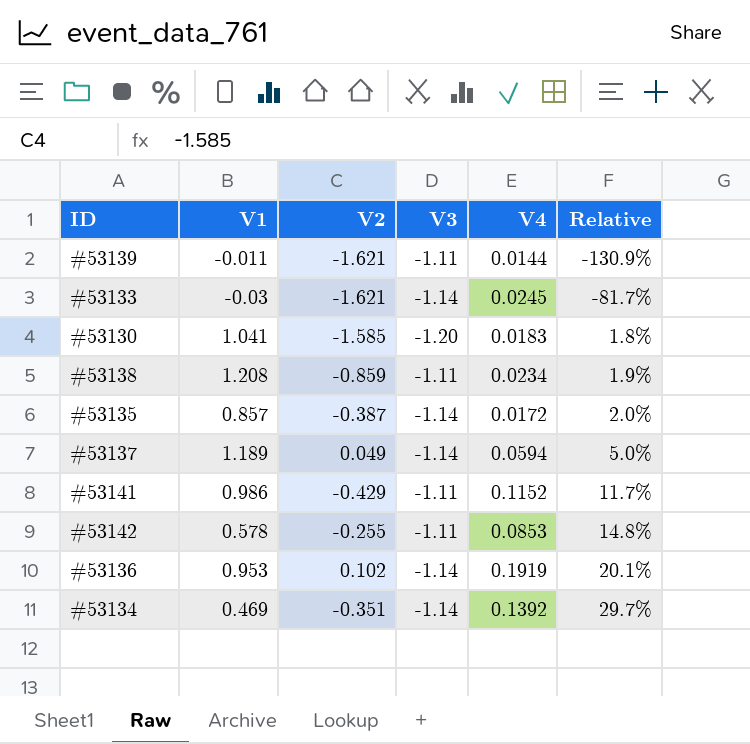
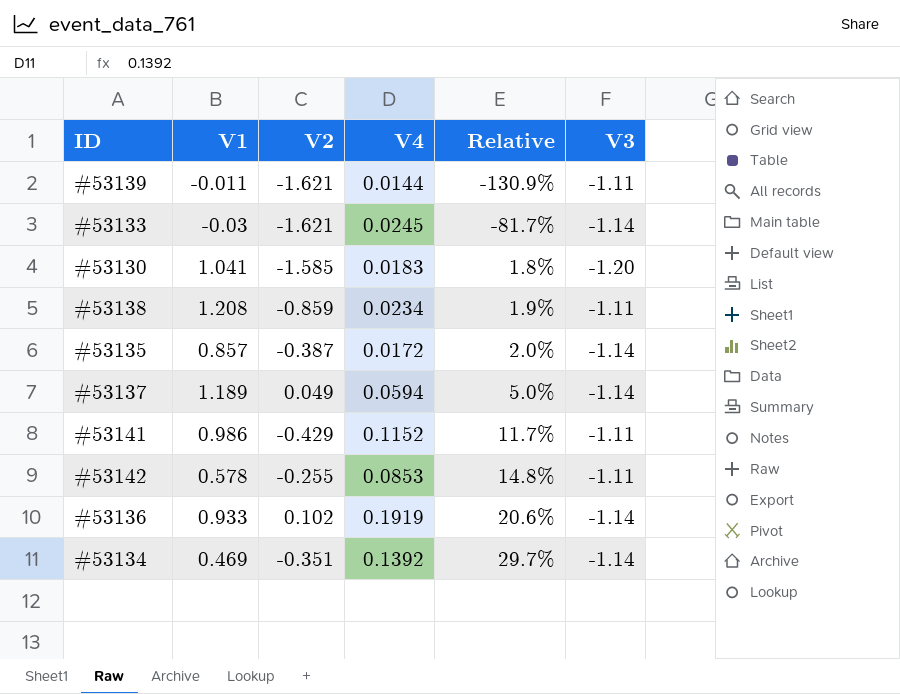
column V3 | position: 4 -> 6
#53136 | V1: 0.953 -> 0.933
#53136 | Relative: 20.1% -> 20.6%

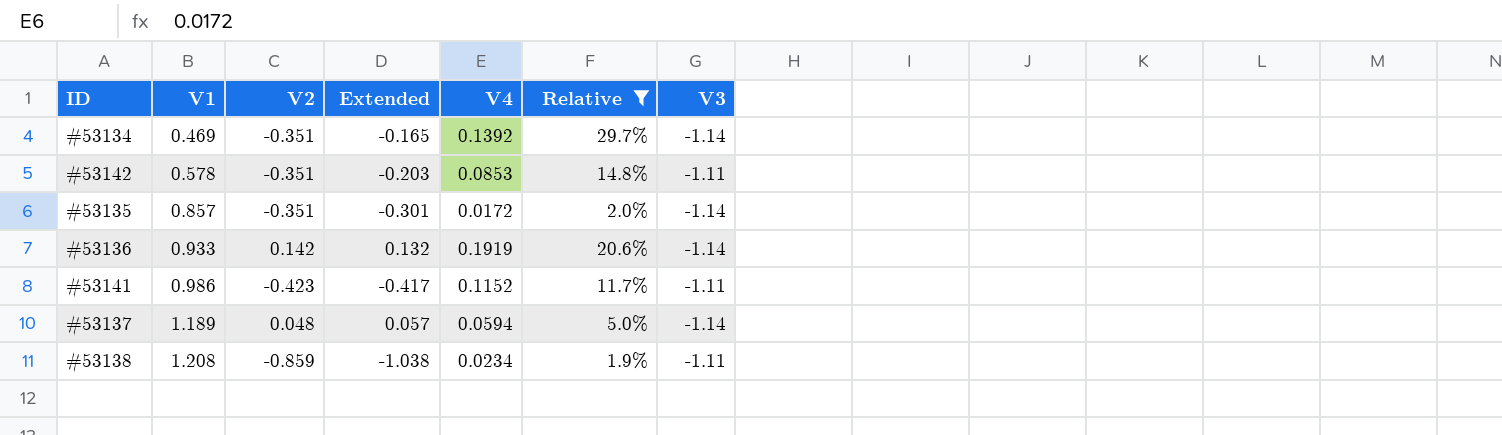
filter: none -> Relative >= 1.9%
row order: Relative ascending -> V1 ascending
column Extended | formula: none -> [V1] * [V2]
#53142 | V2: -0.255 -> -0.351
#53135 | V2: -0.387 -> -0.351
#53136 | V2: 0.102 -> 0.142
#53141 | V2: -0.429 -> -0.423
#53137 | V2: 0.049 -> 0.048

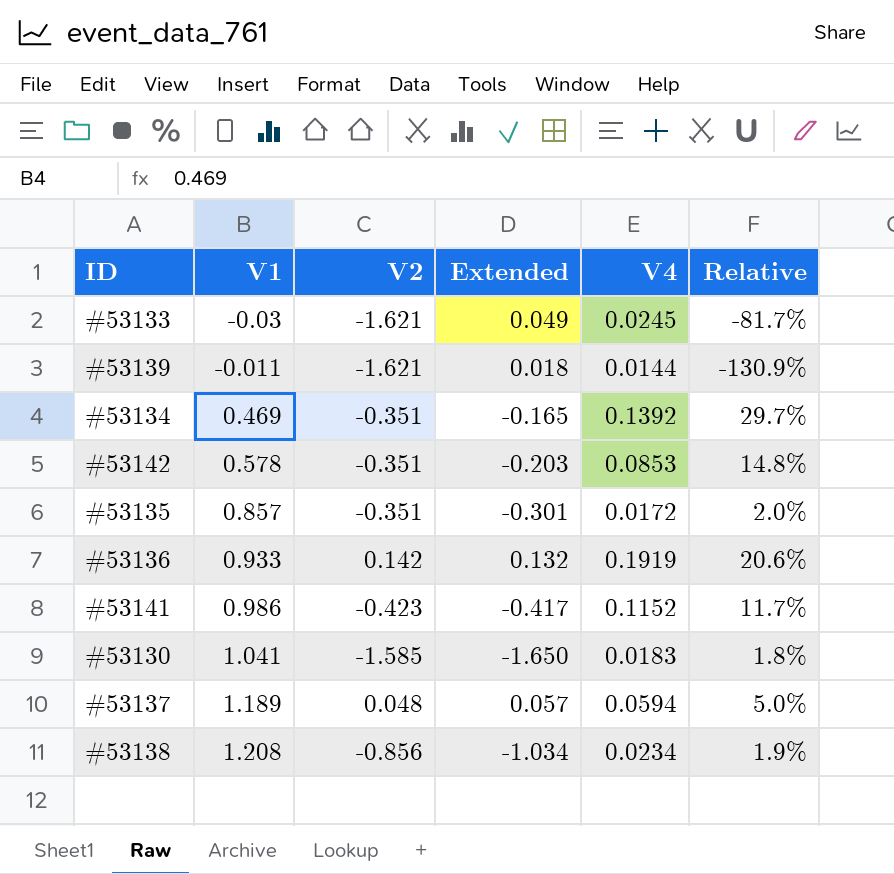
filter: Relative >= 1.9% -> none
column V3 | position: 7 -> none
#53138 | V2: -0.859 -> -0.856
#53138 | Extended: -1.038 -> -1.034

